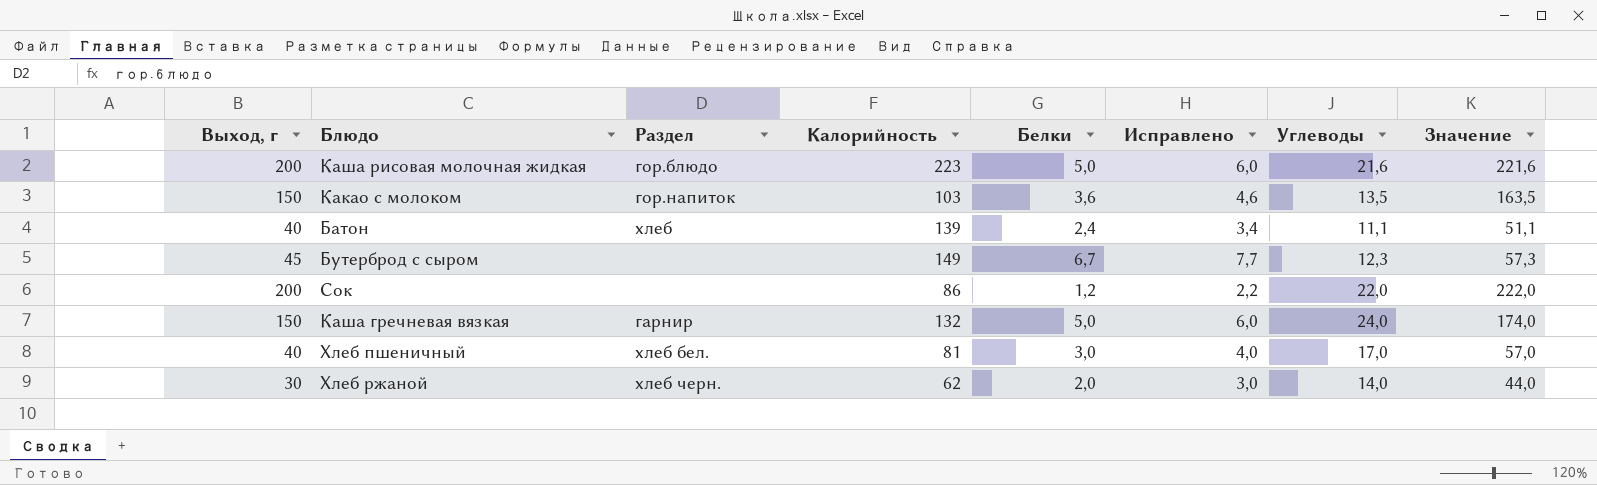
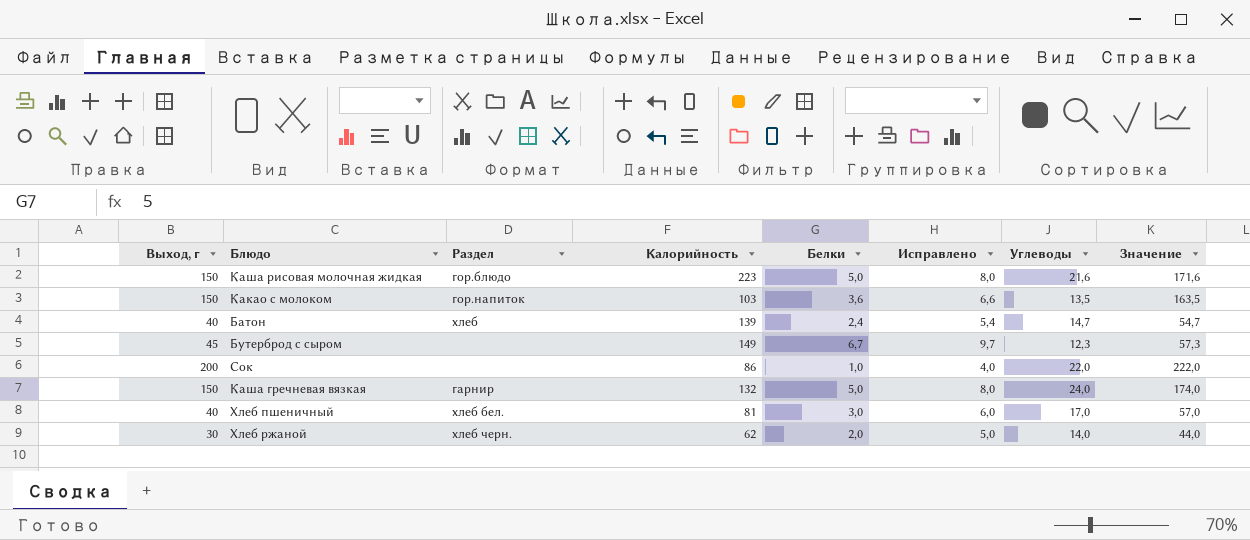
column Исправлено | formula: [Белки] + 1 -> [Белки] + 3
Каша рисовая молочная жидкая | Выход, г: 200 -> 150
Каша рисовая молочная жидкая | Значение: 221,6 -> 171,6
Батон | Углеводы: 11,1 -> 14,7
Батон | Значение: 51,1 -> 54,7
Сок | Белки: 1,2 -> 1,0

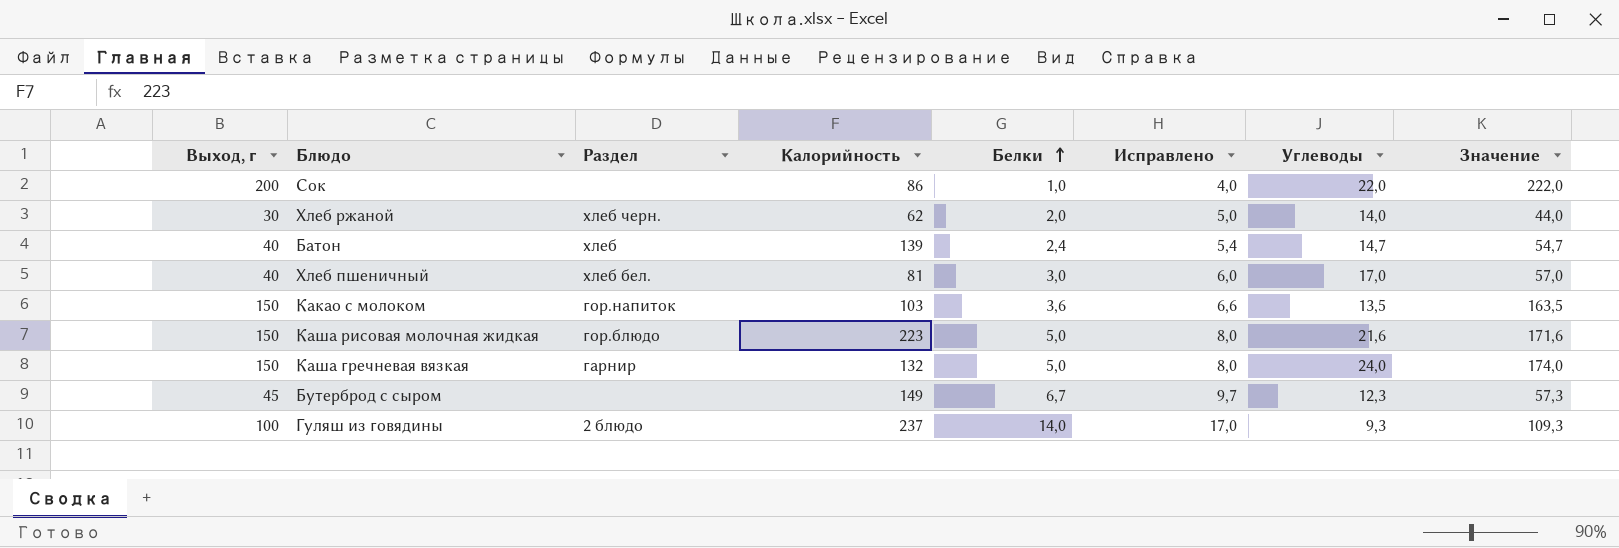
row order: none -> Белки ascending
row Гуляш из говядины: none -> 100 | 2 блюдо | 237 | 14,0 | 17,0 | 9,3 | 109,3

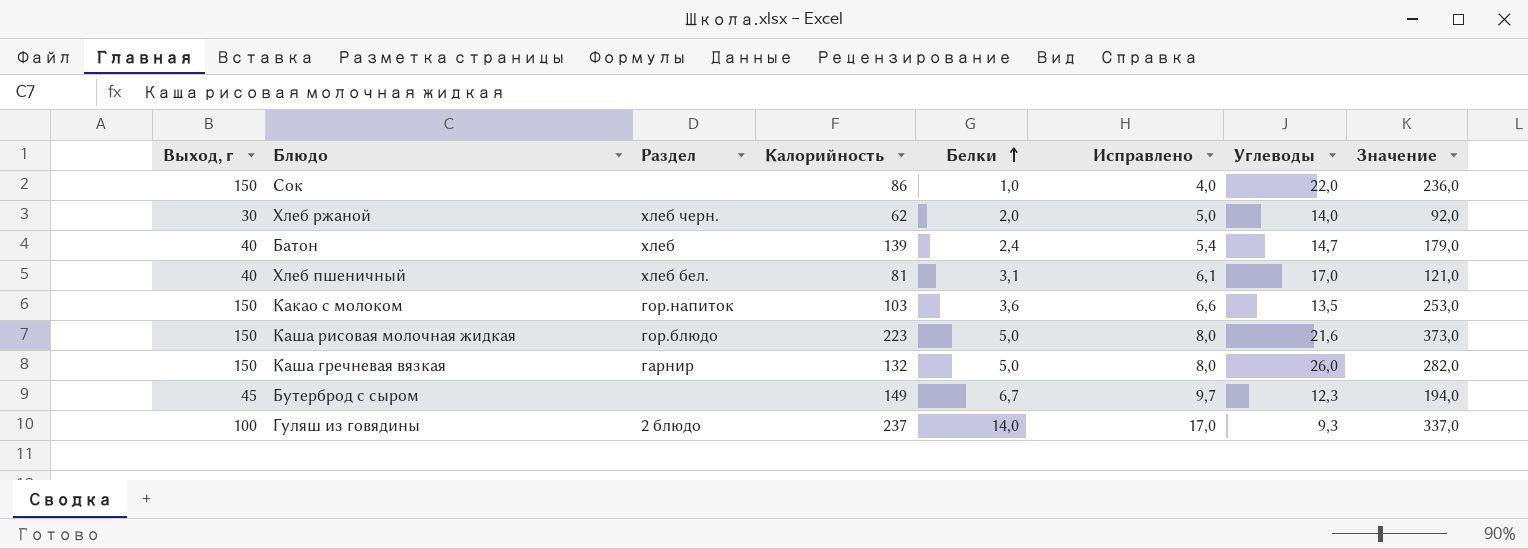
column Значение | formula: [Выход, г] + [Углеводы] -> [Выход, г] + [Калорийность]
Сок | Выход, г: 200 -> 150
Хлеб пшеничный | Белки: 3,0 -> 3,1
Хлеб пшеничный | Исправлено: 6,0 -> 6,1
Каша гречневая вязкая | Углеводы: 24,0 -> 26,0

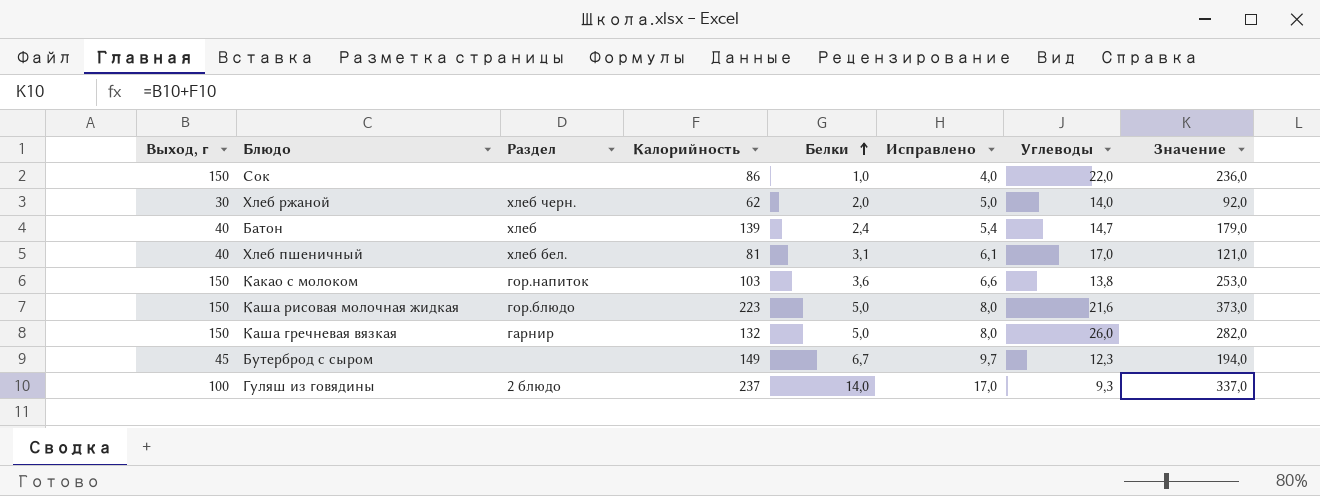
Какао с молоком | Углеводы: 13,5 -> 13,8

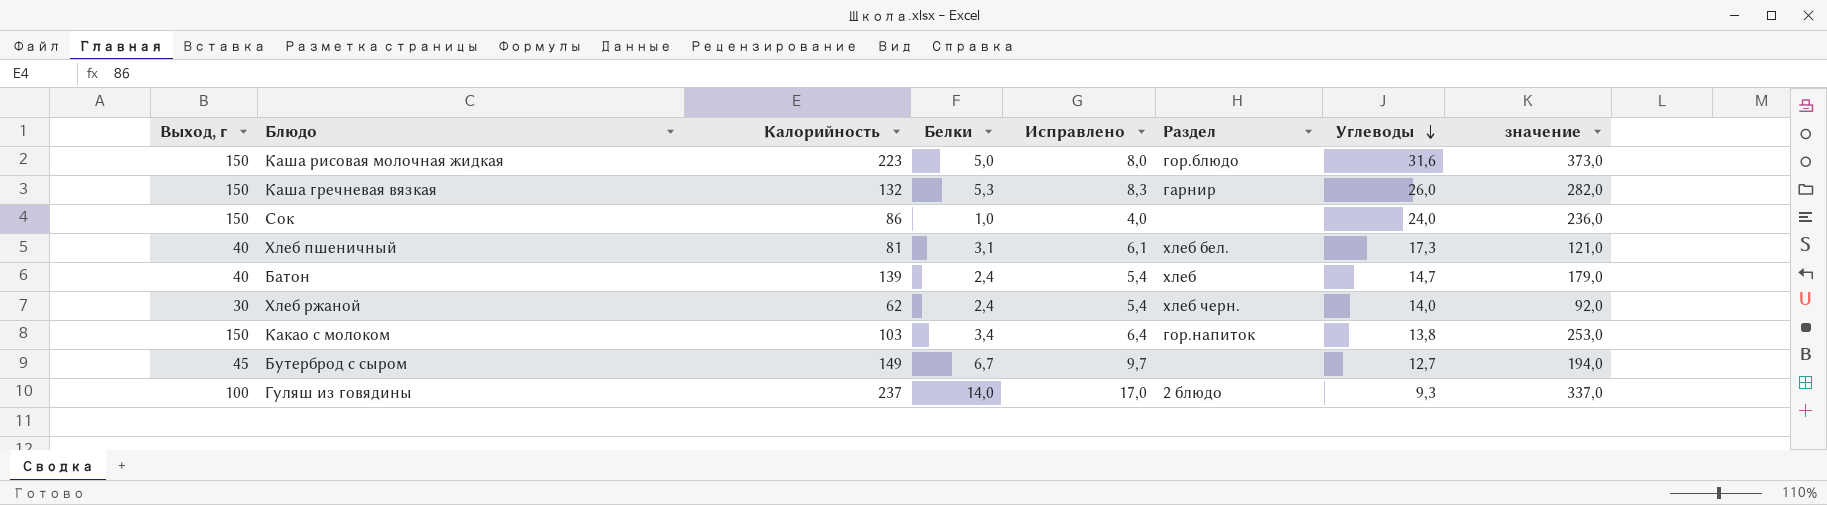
row order: Белки ascending -> Углеводы descending
column Раздел | position: 3 -> 6
column name: Значение -> значение
Каша рисовая молочная жидкая | Углеводы: 21,6 -> 31,6
Каша гречневая вязкая | Белки: 5,0 -> 5,3
Каша гречневая вязкая | Исправлено: 8,0 -> 8,3
Сок | Углеводы: 22,0 -> 24,0
Хлеб пшеничный | Углеводы: 17,0 -> 17,3
Хлеб ржаной | Белки: 2,0 -> 2,4
Хлеб ржаной | Исправлено: 5,0 -> 5,4
Какао с молоком | Белки: 3,6 -> 3,4
Какао с молоком | Исправлено: 6,6 -> 6,4
Бутерброд с сыром | Углеводы: 12,3 -> 12,7

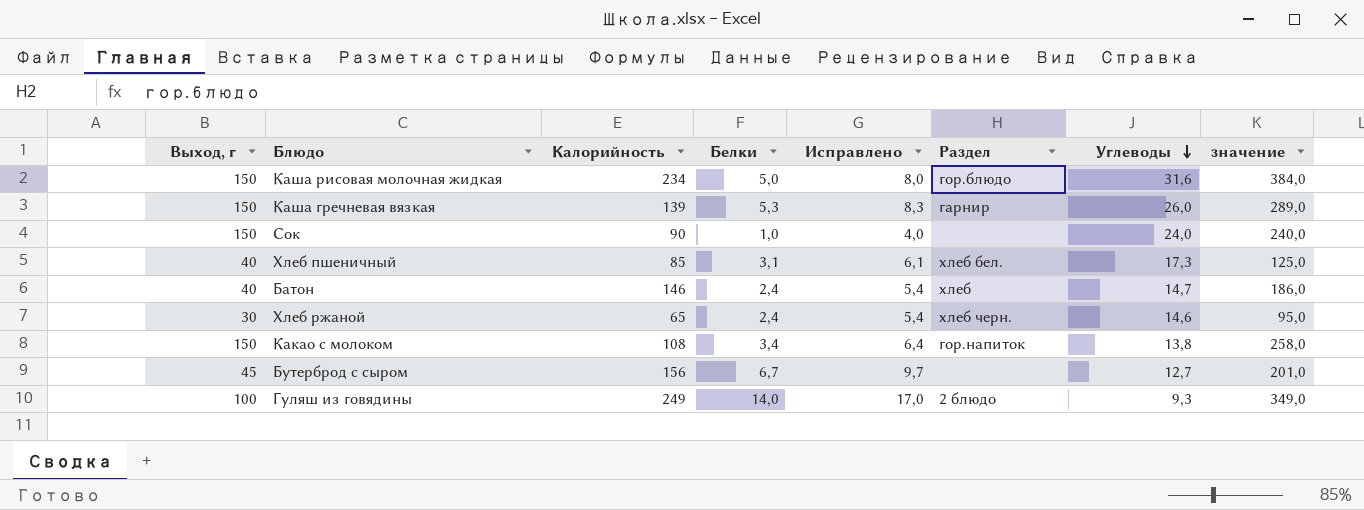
Каша рисовая молочная жидкая | Калорийность: 223 -> 234
Каша рисовая молочная жидкая | значение: 373,0 -> 384,0
Каша гречневая вязкая | Калорийность: 132 -> 139
Каша гречневая вязкая | значение: 282,0 -> 289,0
Сок | Калорийность: 86 -> 90
Сок | значение: 236,0 -> 240,0
Хлеб пшеничный | Калорийность: 81 -> 85
Хлеб пшеничный | значение: 121,0 -> 125,0
Батон | Калорийность: 139 -> 146
Батон | значение: 179,0 -> 186,0
Хлеб ржаной | Калорийность: 62 -> 65
Хлеб ржаной | Углеводы: 14,0 -> 14,6
Хлеб ржаной | значение: 92,0 -> 95,0
Какао с молоком | Калорийность: 103 -> 108
Какао с молоком | значение: 253,0 -> 258,0
Бутерброд с сыром | Калорийность: 149 -> 156
Бутерброд с сыром | значение: 194,0 -> 201,0
Гуляш из говядины | Калорийность: 237 -> 249
Гуляш из говядины | значение: 337,0 -> 349,0

